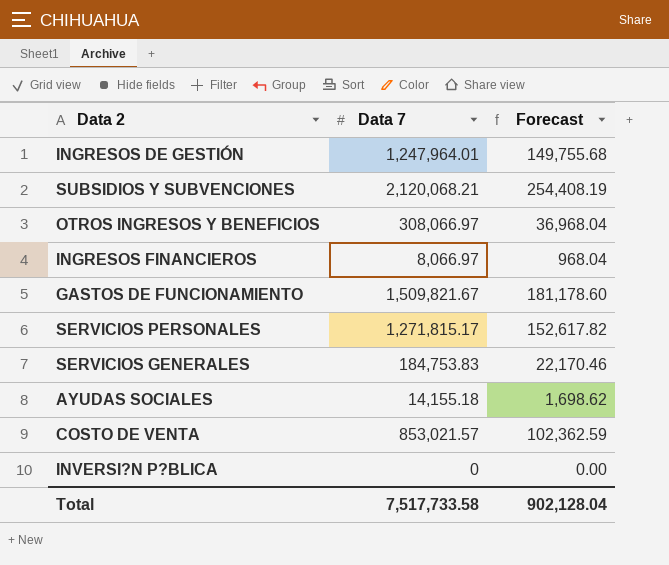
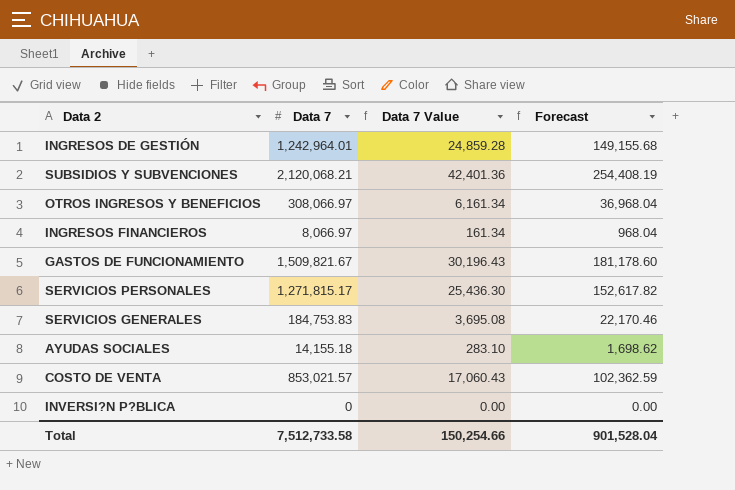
column Data 7 Value | formula: none -> [Data 7] * 0.02
INGRESOS DE GESTIÓN | Data 7: 1,247,964.01 -> 1,242,964.01
INGRESOS DE GESTIÓN | Forecast: 149,755.68 -> 149,155.68
Total | Data 7: 7,517,733.58 -> 7,512,733.58
Total | Forecast: 902,128.04 -> 901,528.04

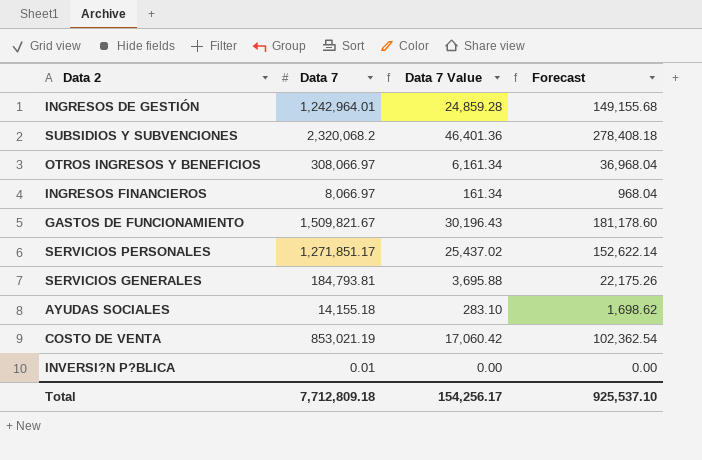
SUBSIDIOS Y SUBVENCIONES | Data 7: 2,120,068.21 -> 2,320,068.2
SUBSIDIOS Y SUBVENCIONES | Data 7 Value: 42,401.36 -> 46,401.36
SUBSIDIOS Y SUBVENCIONES | Forecast: 254,408.19 -> 278,408.18
SERVICIOS PERSONALES | Data 7: 1,271,815.17 -> 1,271,851.17
SERVICIOS PERSONALES | Data 7 Value: 25,436.30 -> 25,437.02
SERVICIOS PERSONALES | Forecast: 152,617.82 -> 152,622.14
SERVICIOS GENERALES | Data 7: 184,753.83 -> 184,793.81
SERVICIOS GENERALES | Data 7 Value: 3,695.08 -> 3,695.88
SERVICIOS GENERALES | Forecast: 22,170.46 -> 22,175.26
COSTO DE VENTA | Data 7: 853,021.57 -> 853,021.19
COSTO DE VENTA | Data 7 Value: 17,060.43 -> 17,060.42
COSTO DE VENTA | Forecast: 102,362.59 -> 102,362.54
INVERSI?N P?BLICA | Data 7: 0 -> 0.01
Total | Data 7: 7,512,733.58 -> 7,712,809.18
Total | Data 7 Value: 150,254.66 -> 154,256.17
Total | Forecast: 901,528.04 -> 925,537.10

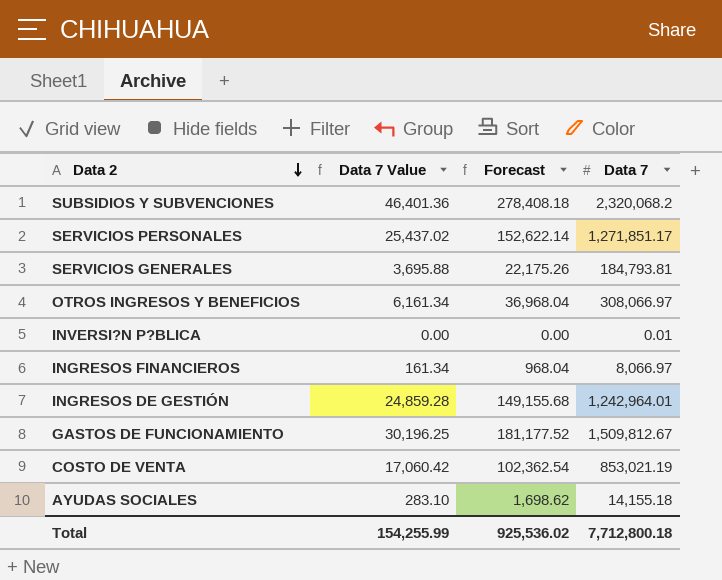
row order: none -> Data 2 descending
column Data 7 | position: 2 -> 4
GASTOS DE FUNCIONAMIENTO | Data 7 Value: 30,196.43 -> 30,196.25
GASTOS DE FUNCIONAMIENTO | Forecast: 181,178.60 -> 181,177.52
GASTOS DE FUNCIONAMIENTO | Data 7: 1,509,821.67 -> 1,509,812.67
Total | Data 7 Value: 154,256.17 -> 154,255.99
Total | Forecast: 925,537.10 -> 925,536.02
Total | Data 7: 7,712,809.18 -> 7,712,800.18

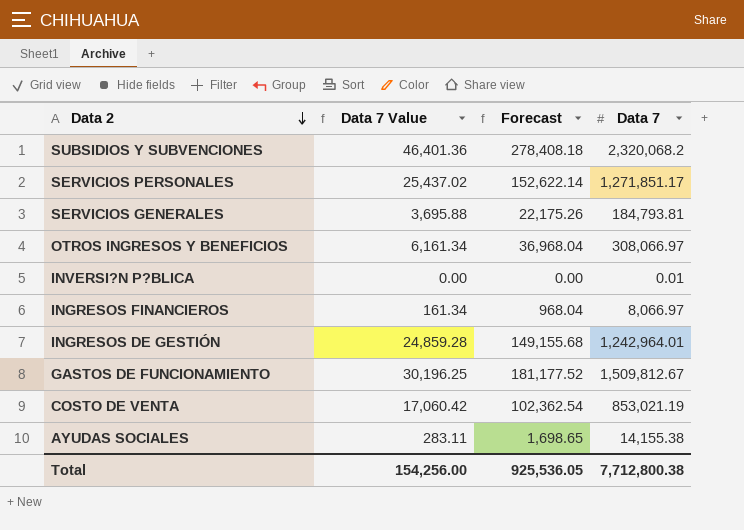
AYUDAS SOCIALES | Data 7 Value: 283.10 -> 283.11
AYUDAS SOCIALES | Forecast: 1,698.62 -> 1,698.65
AYUDAS SOCIALES | Data 7: 14,155.18 -> 14,155.38
Total | Data 7 Value: 154,255.99 -> 154,256.00
Total | Forecast: 925,536.02 -> 925,536.05
Total | Data 7: 7,712,800.18 -> 7,712,800.38

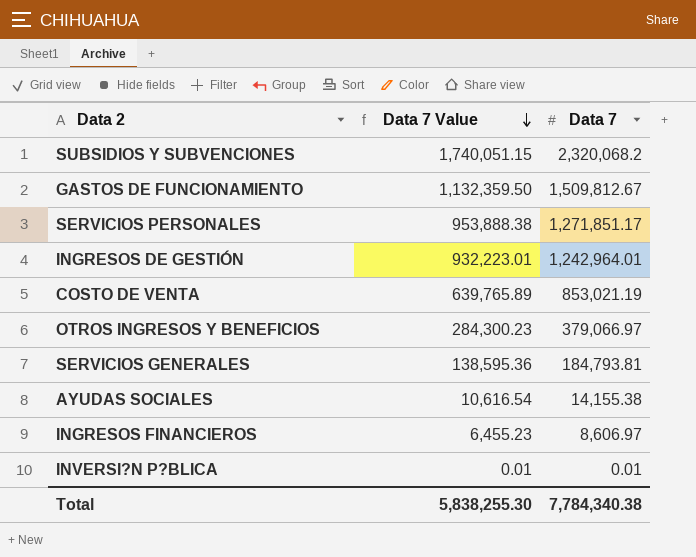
row order: Data 2 descending -> Data 7 Value descending
column Forecast | formula: [Data 7] * 0.12 -> none
column Data 7 Value | formula: [Data 7] * 0.02 -> [Data 7] * 0.75
OTROS INGRESOS Y BENEFICIOS | Data 7: 308,066.97 -> 379,066.97
INGRESOS FINANCIEROS | Data 7: 8,066.97 -> 8,606.97
Total | Data 7 Value: 154,256.00 -> 5,838,255.30
Total | Data 7: 7,712,800.38 -> 7,784,340.38

